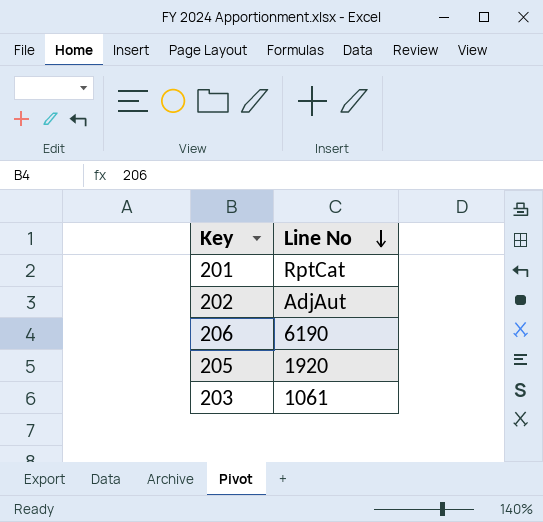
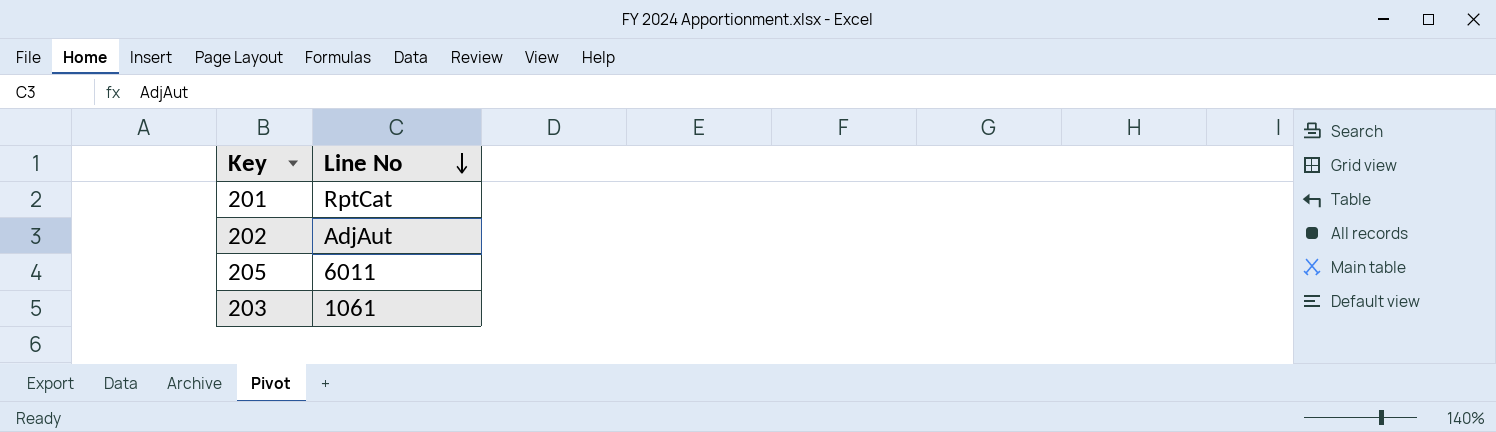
row 206: 6190 -> none
205 | Line No: 1920 -> 6011

